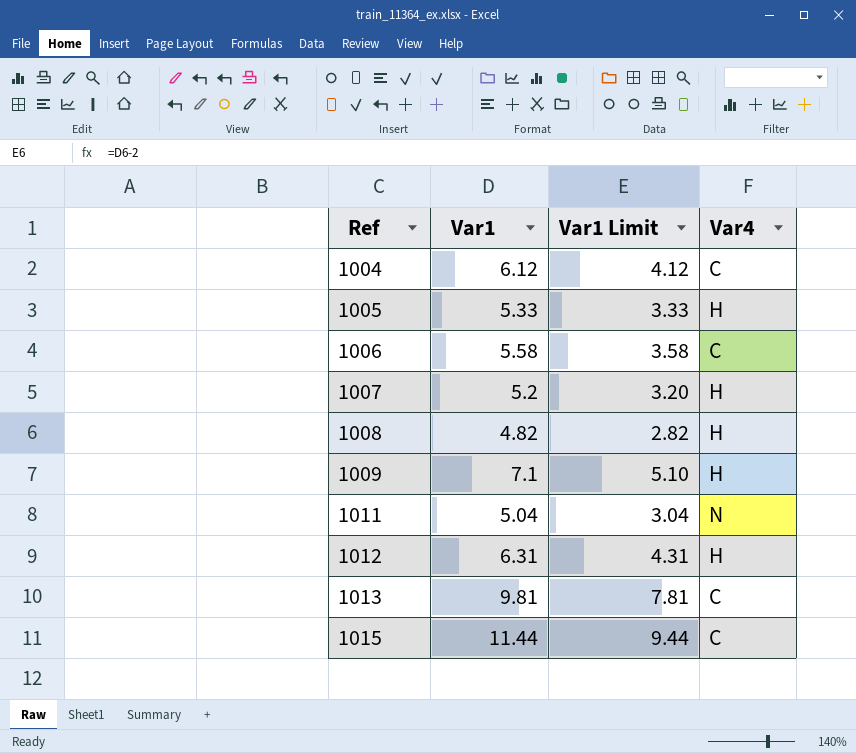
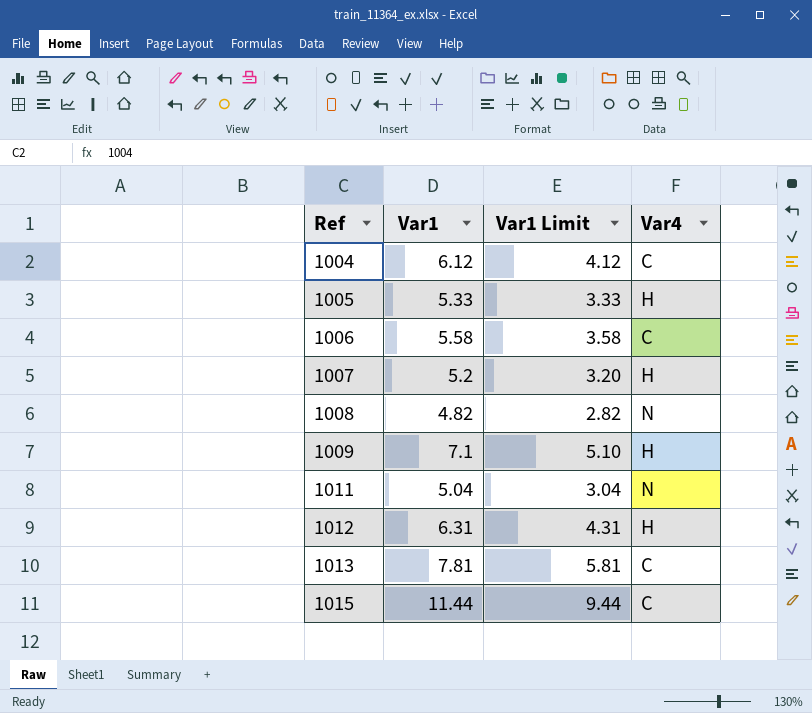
1008 | Var4: H -> N
1013 | Var1: 9.81 -> 7.81
1013 | Var1 Limit: 7.81 -> 5.81

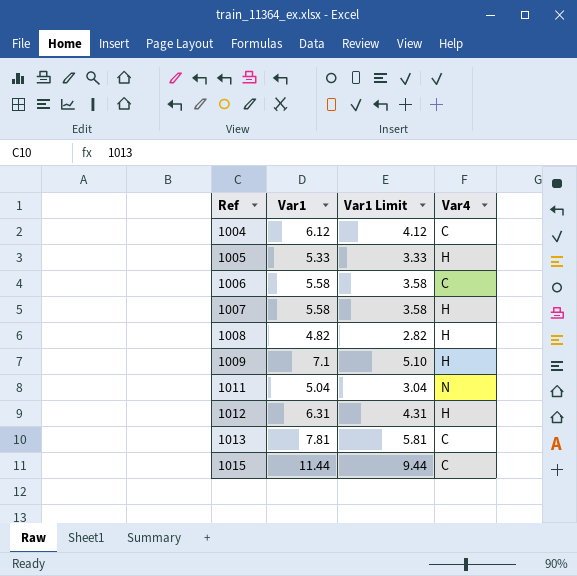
1007 | Var1: 5.2 -> 5.58
1007 | Var1 Limit: 3.20 -> 3.58
1008 | Var4: N -> H

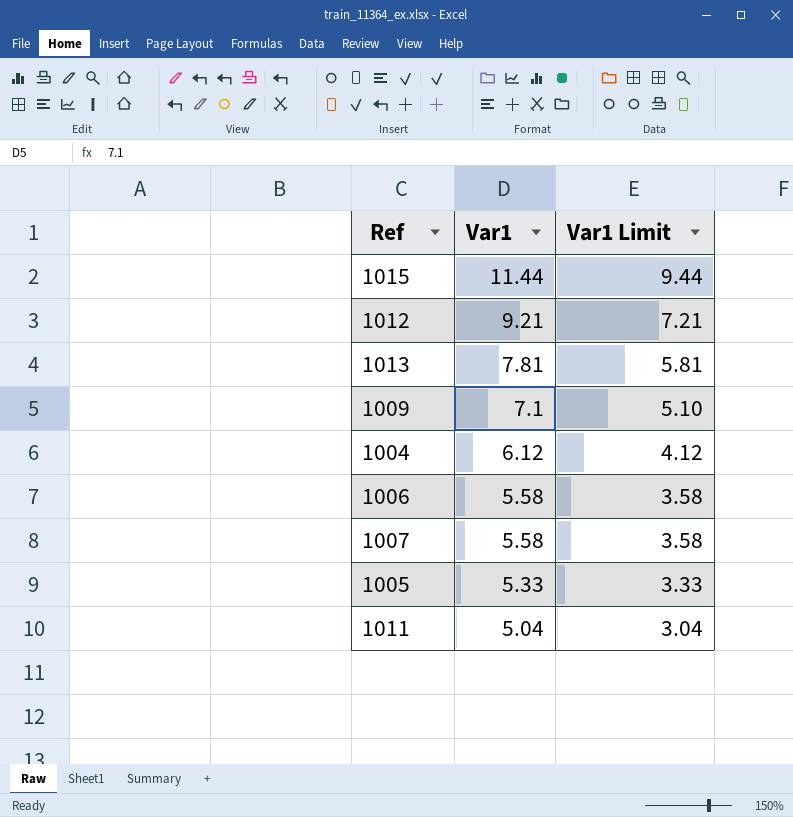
row order: Ref ascending -> Var1 descending
column Var4 | position: 4 -> none
row 1008: 4.82 | 2.82 | H -> none
1012 | Var1: 6.31 -> 9.21
1012 | Var1 Limit: 4.31 -> 7.21

